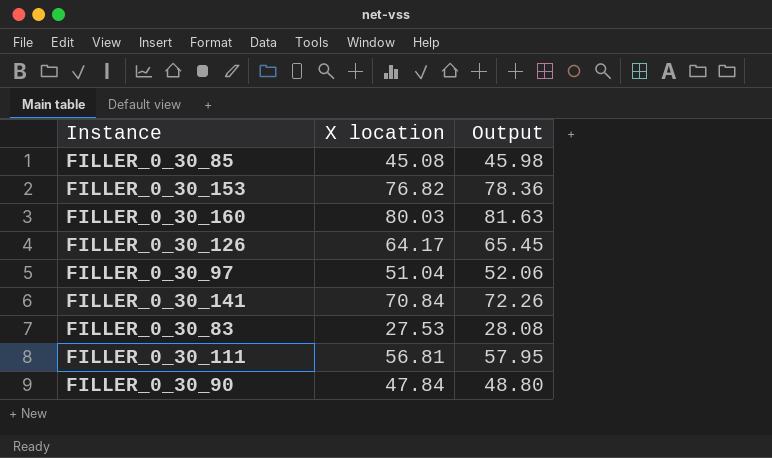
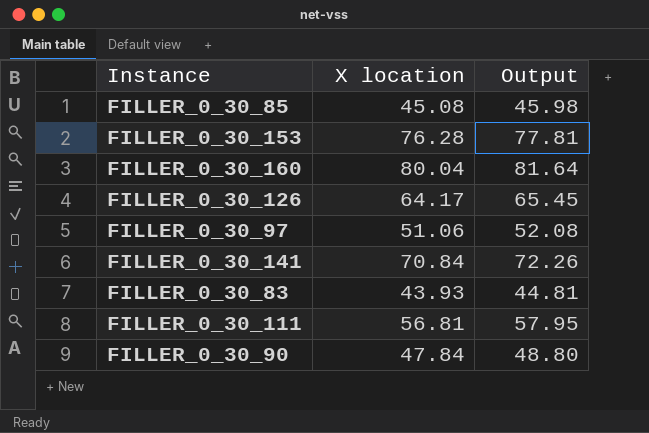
FILLER_0_30_153 | X location: 76.82 -> 76.28
FILLER_0_30_153 | Output: 78.36 -> 77.81
FILLER_0_30_160 | X location: 80.03 -> 80.04
FILLER_0_30_160 | Output: 81.63 -> 81.64
FILLER_0_30_97 | X location: 51.04 -> 51.06
FILLER_0_30_97 | Output: 52.06 -> 52.08
FILLER_0_30_83 | X location: 27.53 -> 43.93
FILLER_0_30_83 | Output: 28.08 -> 44.81

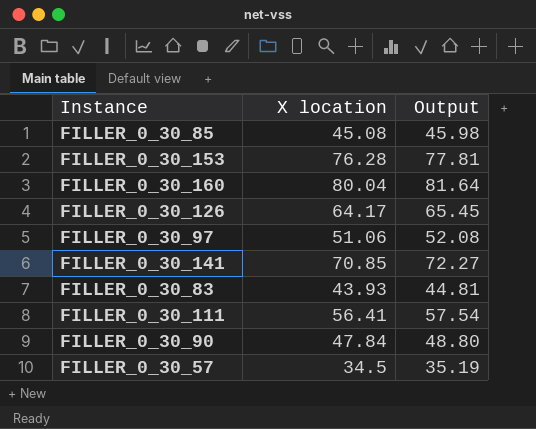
FILLER_0_30_141 | X location: 70.84 -> 70.85
FILLER_0_30_141 | Output: 72.26 -> 72.27
FILLER_0_30_111 | X location: 56.81 -> 56.41
FILLER_0_30_111 | Output: 57.95 -> 57.54
row FILLER_0_30_57: none -> 34.5 | 35.19

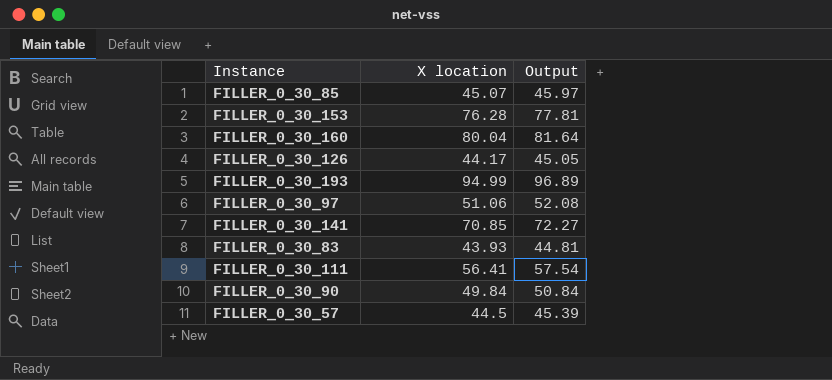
FILLER_0_30_85 | X location: 45.08 -> 45.07
FILLER_0_30_85 | Output: 45.98 -> 45.97
FILLER_0_30_126 | X location: 64.17 -> 44.17
FILLER_0_30_126 | Output: 65.45 -> 45.05
row FILLER_0_30_193: none -> 94.99 | 96.89
FILLER_0_30_90 | X location: 47.84 -> 49.84
FILLER_0_30_90 | Output: 48.80 -> 50.84
FILLER_0_30_57 | X location: 34.5 -> 44.5
FILLER_0_30_57 | Output: 35.19 -> 45.39

